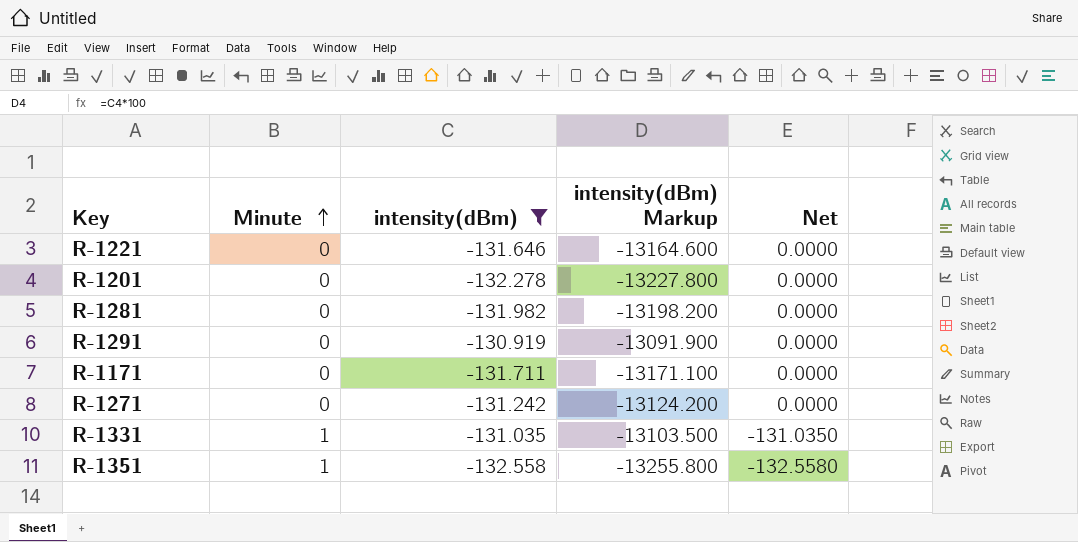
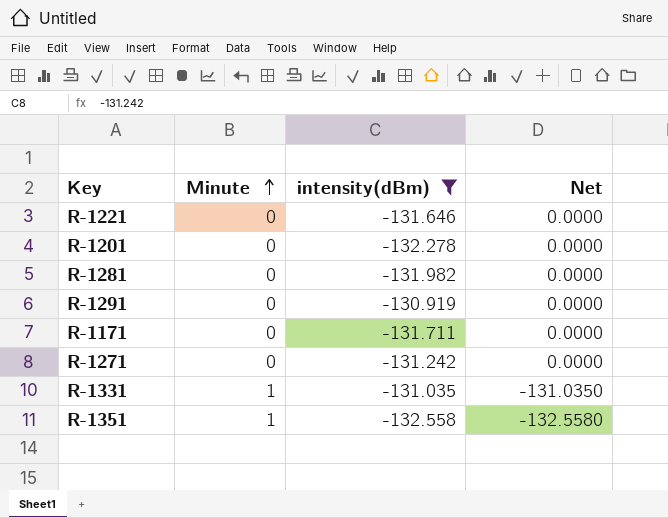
column intensity(dBm) Markup | formula: [intensity(dBm)] * 100 -> none

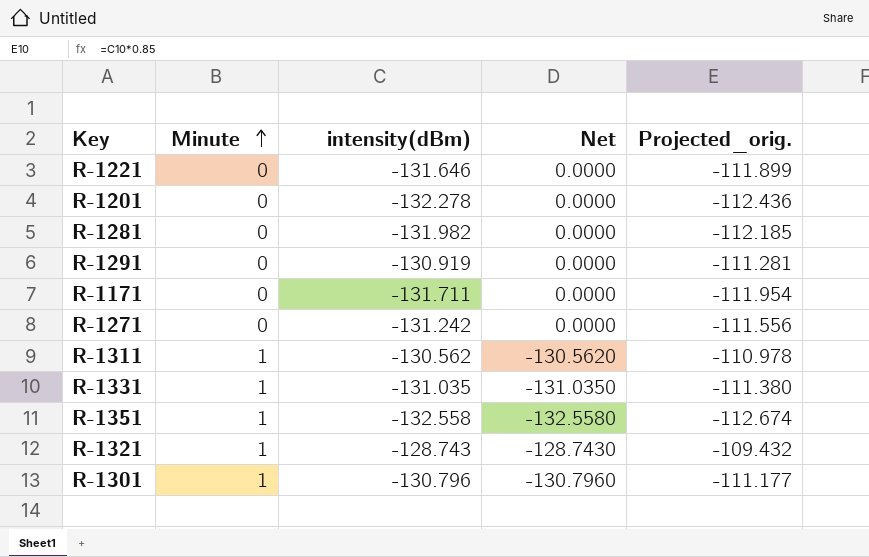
filter: intensity(dBm) <= -130.919 -> none
column Projected_orig. | formula: none -> [intensity(dBm)] * 0.85

